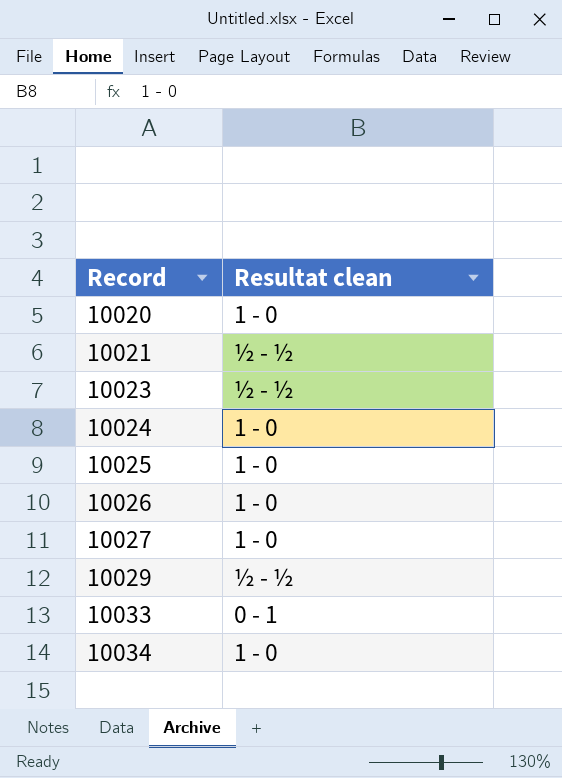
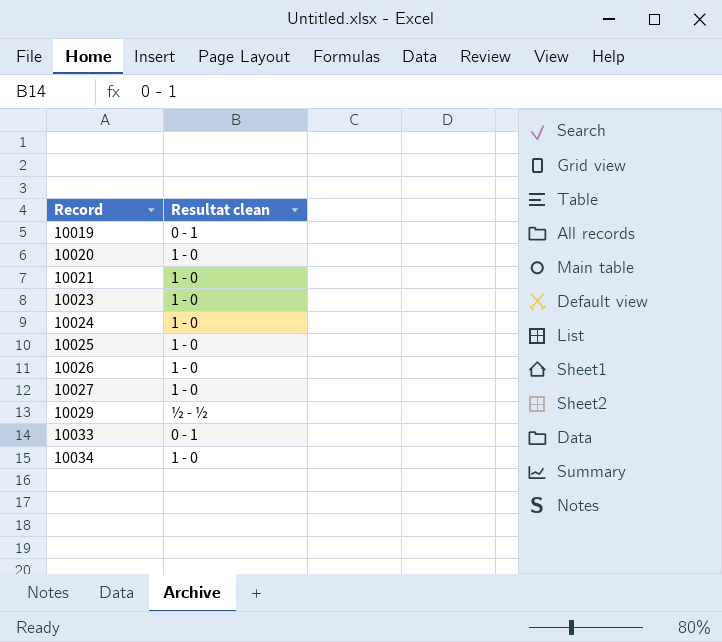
row 10019: none -> 0 - 1
10021 | Resultat clean: ½ - ½ -> 1 - 0
10023 | Resultat clean: ½ - ½ -> 1 - 0

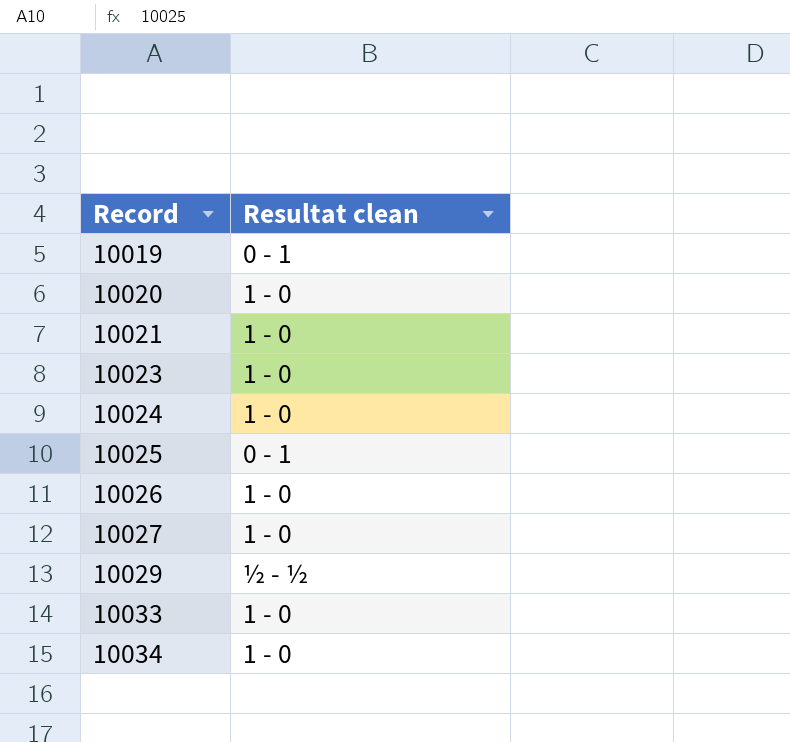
10025 | Resultat clean: 1 - 0 -> 0 - 1
10033 | Resultat clean: 0 - 1 -> 1 - 0

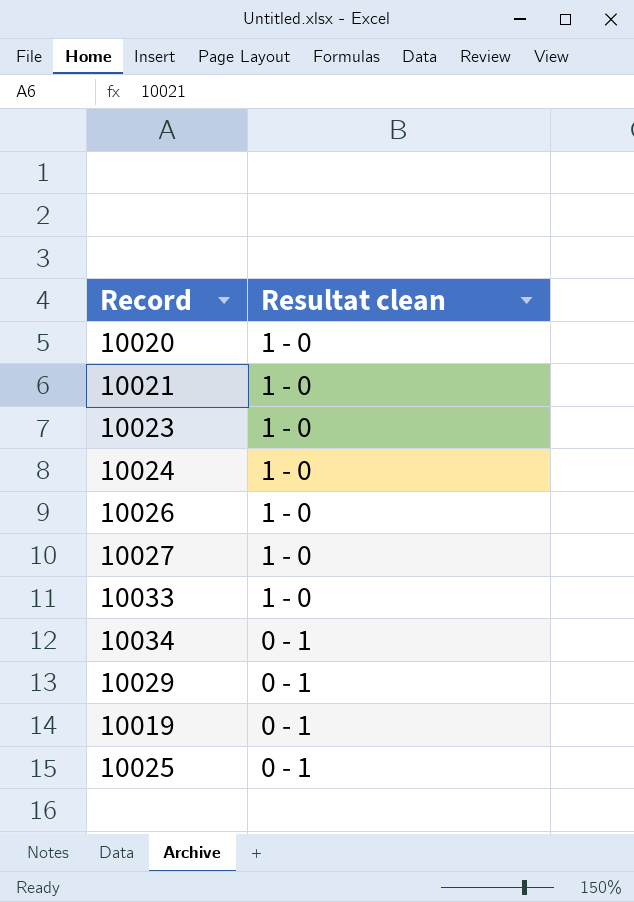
row order: Record ascending -> Resultat clean descending
10034 | Resultat clean: 1 - 0 -> 0 - 1
10029 | Resultat clean: ½ - ½ -> 0 - 1

